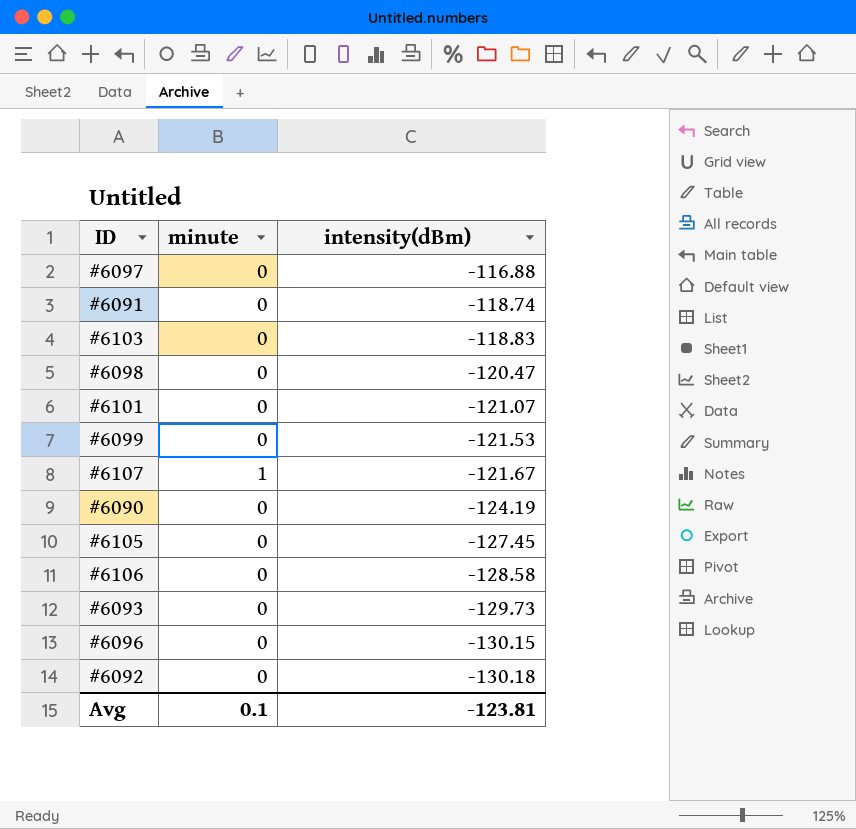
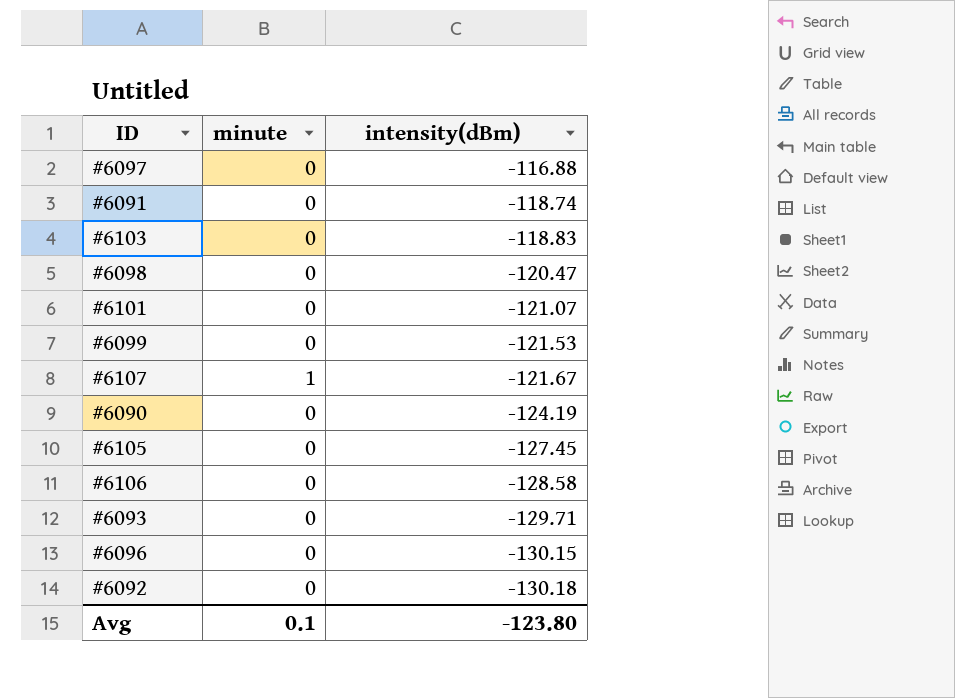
#6093 | intensity(dBm): -129.73 -> -129.71
Avg | intensity(dBm): -123.81 -> -123.80

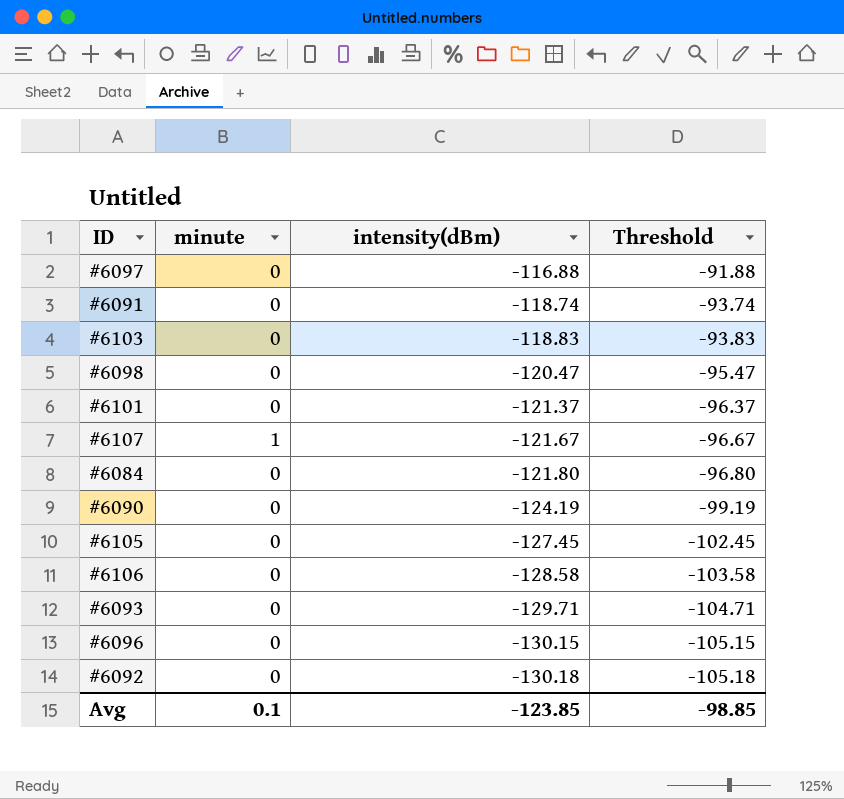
column Threshold | formula: none -> [intensity(dBm)] + 25
row #6099: 0 | -121.53 -> none
#6101 | intensity(dBm): -121.07 -> -121.37
row #6084: none -> 0 | -121.80 | -96.80
Avg | intensity(dBm): -123.80 -> -123.85

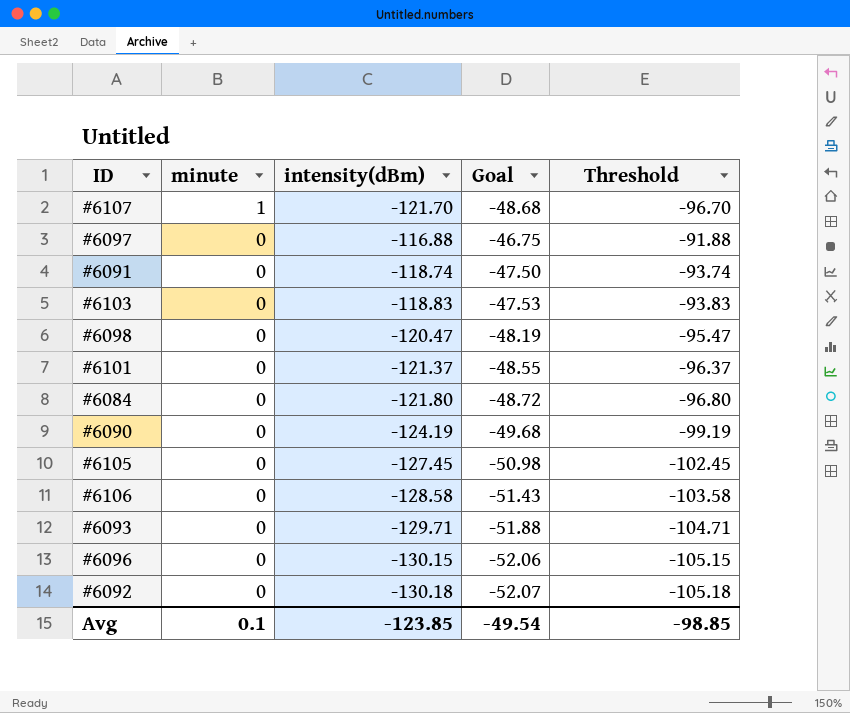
row order: intensity(dBm) descending -> minute descending
column Goal | formula: none -> [intensity(dBm)] * 0.4
#6107 | intensity(dBm): -121.67 -> -121.70
#6107 | Threshold: -96.67 -> -96.70

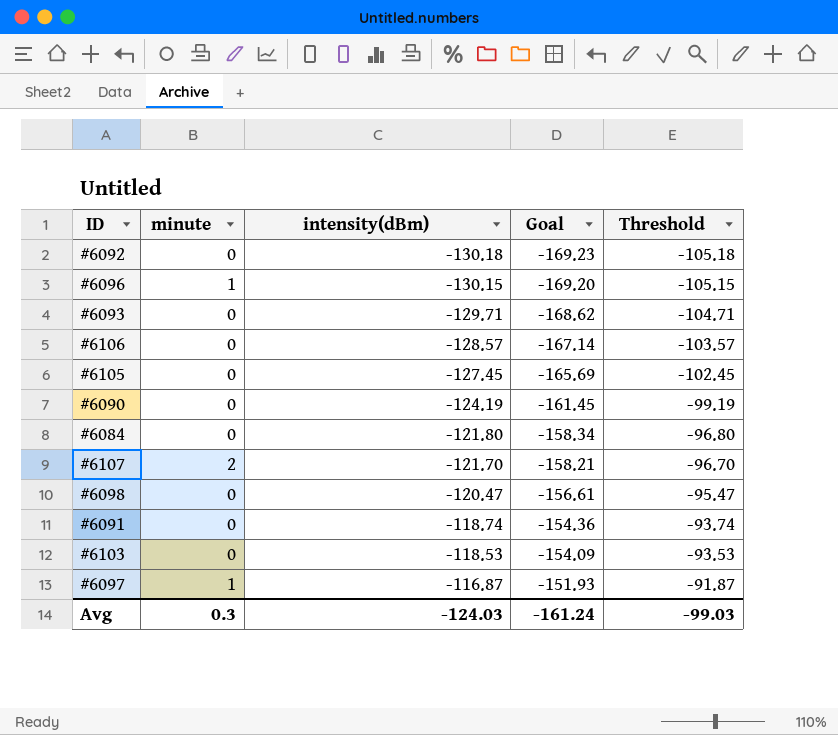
row order: minute descending -> intensity(dBm) ascending
column Goal | formula: [intensity(dBm)] * 0.4 -> [intensity(dBm)] * 1.3
row #6101: 0 | -121.37 | -48.55 | -96.37 -> none
#6096 | minute: 0 -> 1
#6106 | intensity(dBm): -128.58 -> -128.57
#6106 | Threshold: -103.58 -> -103.57
#6107 | minute: 1 -> 2
#6103 | intensity(dBm): -118.83 -> -118.53
#6103 | Threshold: -93.83 -> -93.53
#6097 | minute: 0 -> 1
#6097 | intensity(dBm): -116.88 -> -116.87
#6097 | Threshold: -91.88 -> -91.87
Avg | minute: 0.1 -> 0.3
Avg | intensity(dBm): -123.85 -> -124.03
Avg | Goal: -49.54 -> -161.24
Avg | Threshold: -98.85 -> -99.03

